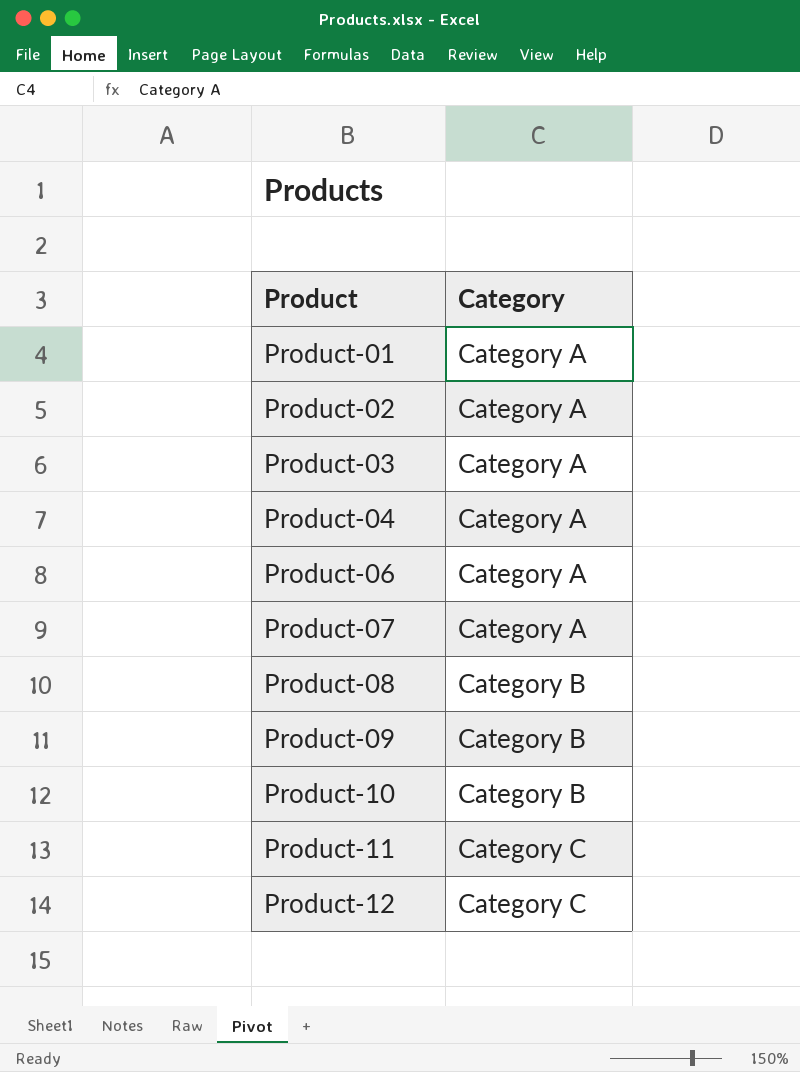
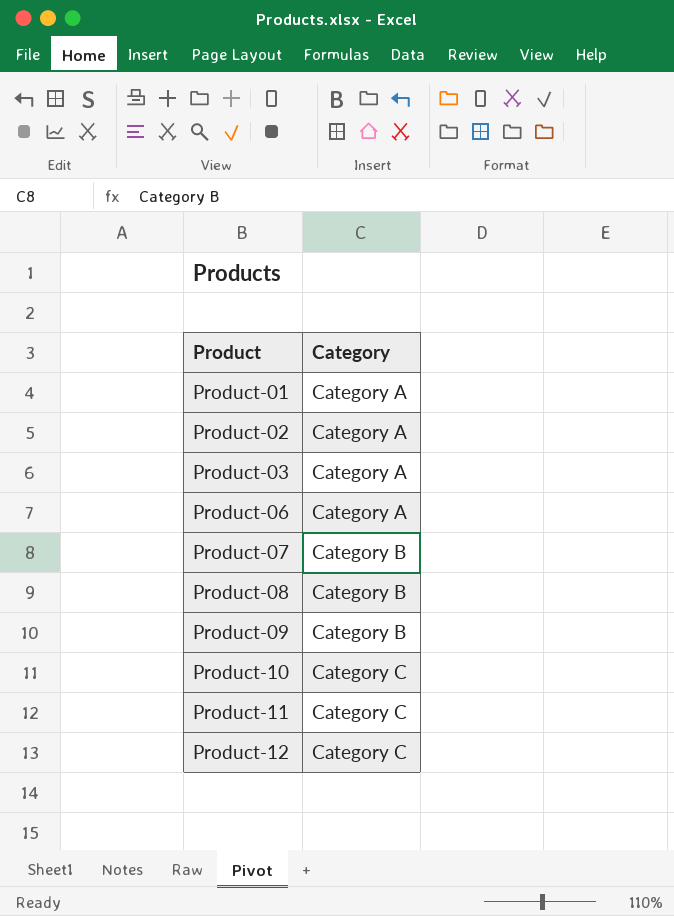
row Product-04: Category A -> none
Product-07 | Category: Category A -> Category B
Product-10 | Category: Category B -> Category C

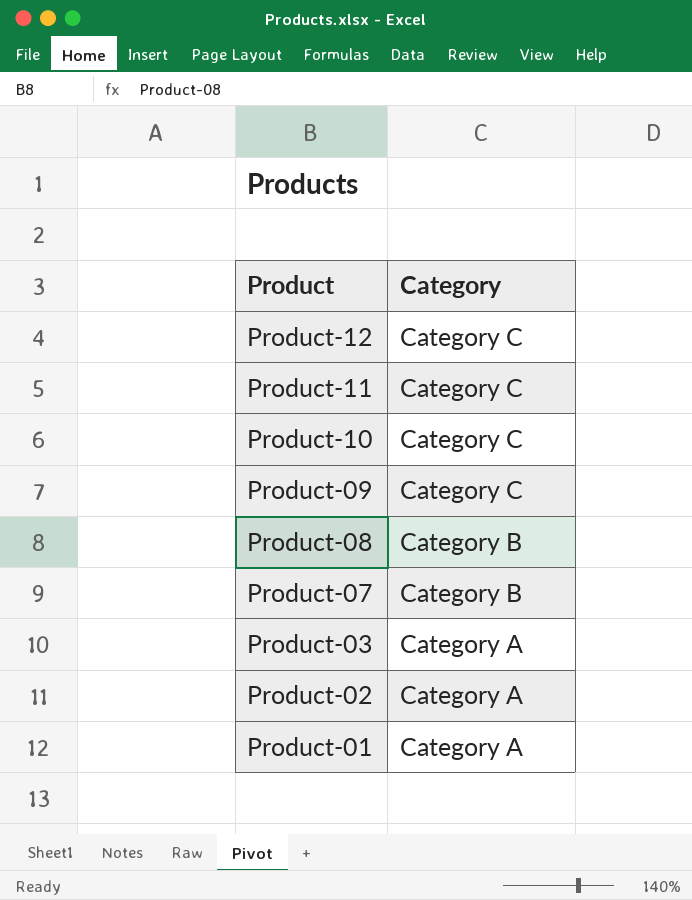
row order: Product ascending -> Product descending
row Product-06: Category A -> none
Product-09 | Category: Category B -> Category C

